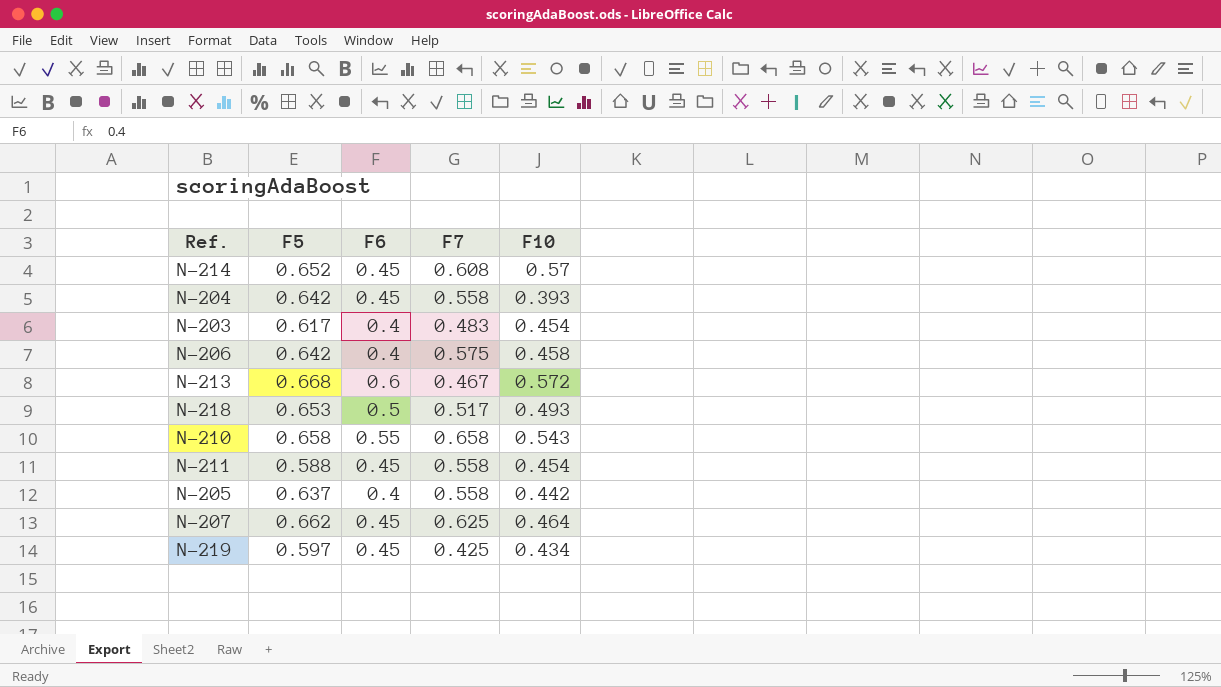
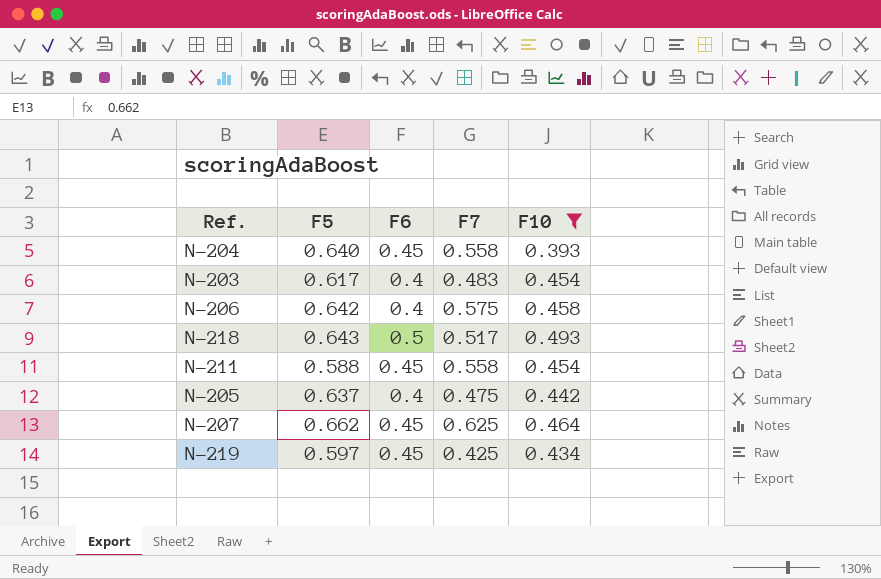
filter: none -> F10 <= 0.493
N-204 | F5: 0.642 -> 0.640
N-218 | F5: 0.653 -> 0.643
N-205 | F7: 0.558 -> 0.475

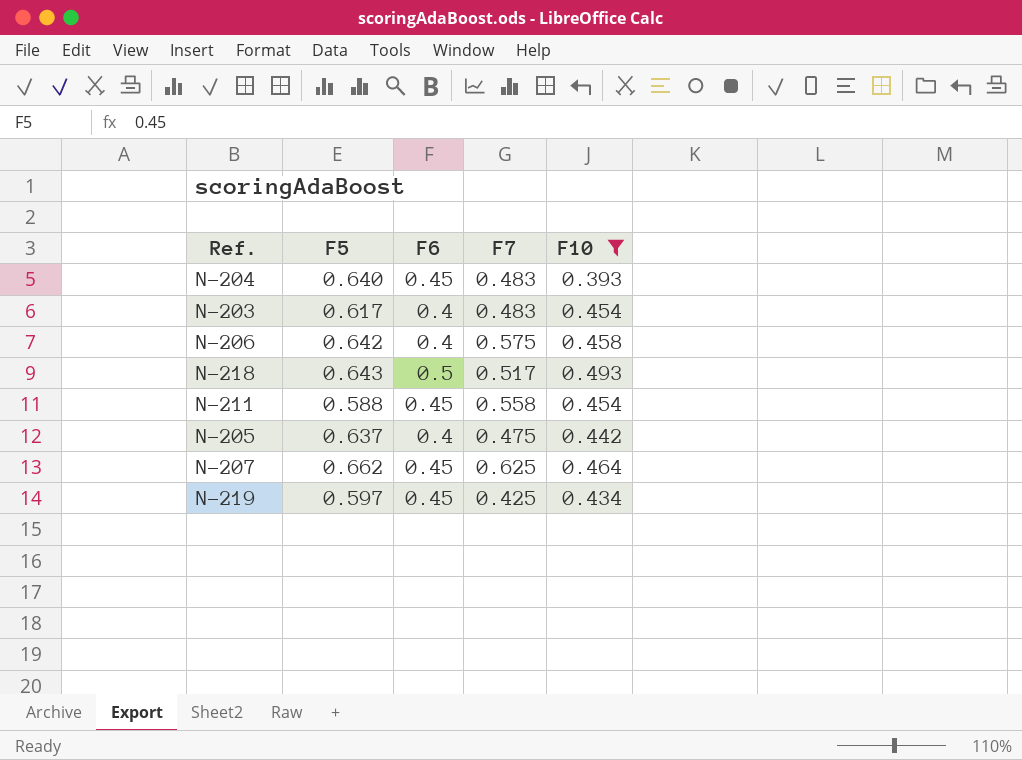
N-204 | F7: 0.558 -> 0.483

